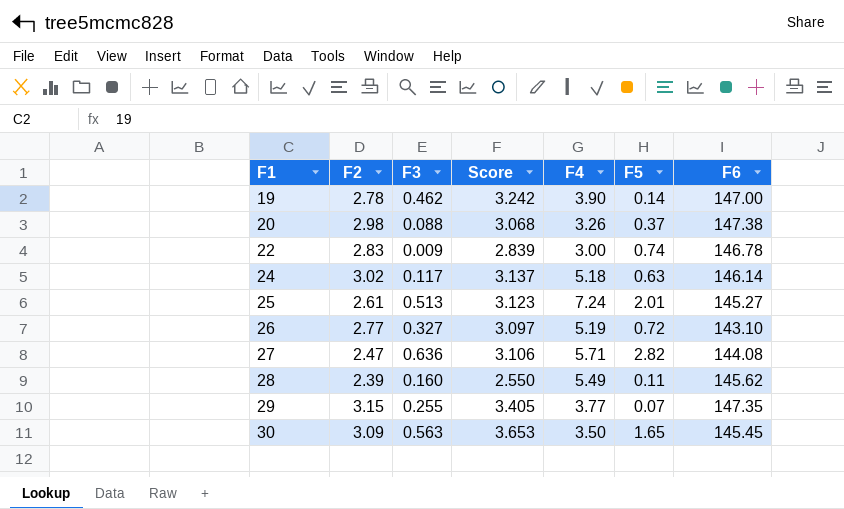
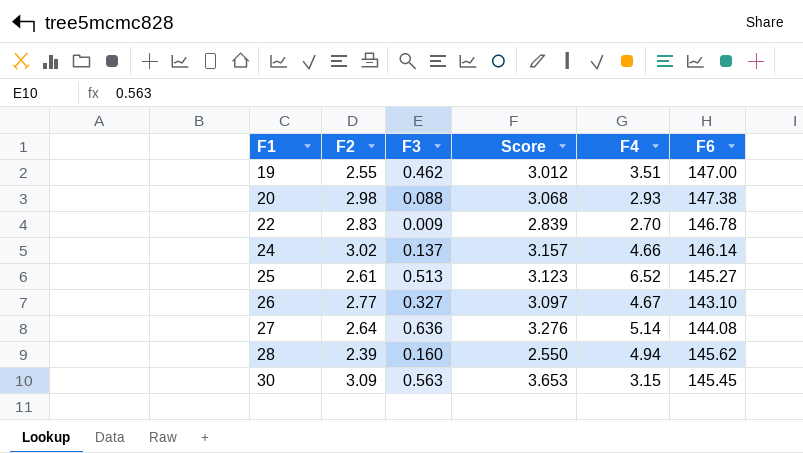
column F5 | position: 6 -> none
row 29: 3.15 | 0.255 | 3.405 | 3.77 | 0.07 | 147.35 -> none
19 | F2: 2.78 -> 2.55
19 | Score: 3.242 -> 3.012
19 | F4: 3.90 -> 3.51
20 | F4: 3.26 -> 2.93
22 | F4: 3.00 -> 2.70
24 | F3: 0.117 -> 0.137
24 | Score: 3.137 -> 3.157
24 | F4: 5.18 -> 4.66
25 | F4: 7.24 -> 6.52
26 | F4: 5.19 -> 4.67
27 | F2: 2.47 -> 2.64
27 | Score: 3.106 -> 3.276
27 | F4: 5.71 -> 5.14
28 | F4: 5.49 -> 4.94
30 | F4: 3.50 -> 3.15

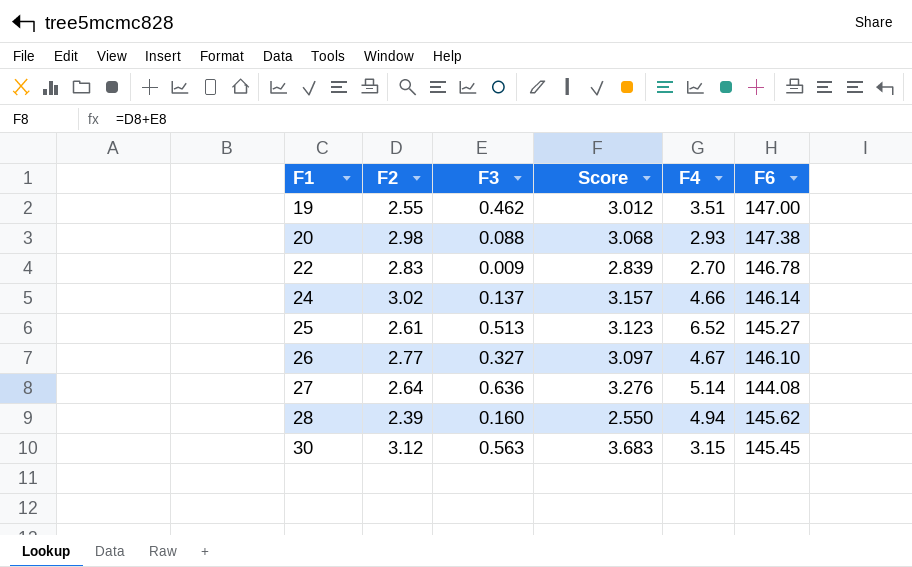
26 | F6: 143.10 -> 146.10
30 | F2: 3.09 -> 3.12
30 | Score: 3.653 -> 3.683

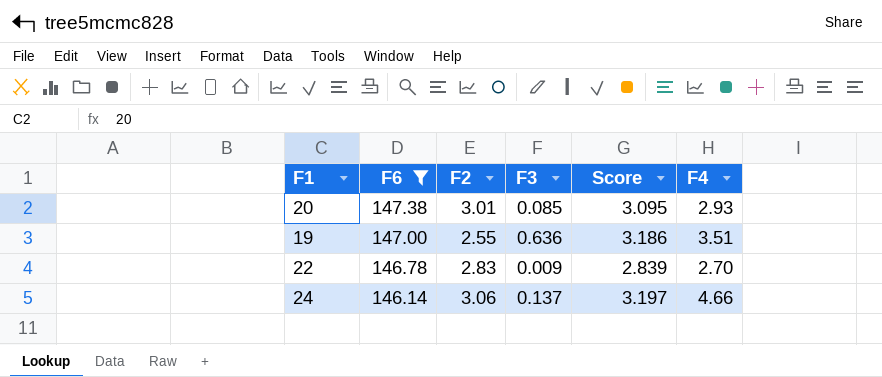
filter: none -> F6 >= 146.14
row order: F1 ascending -> F6 descending
column F6 | position: 6 -> 2
20 | F2: 2.98 -> 3.01
20 | F3: 0.088 -> 0.085
20 | Score: 3.068 -> 3.095
19 | F3: 0.462 -> 0.636
19 | Score: 3.012 -> 3.186
24 | F2: 3.02 -> 3.06
24 | Score: 3.157 -> 3.197

